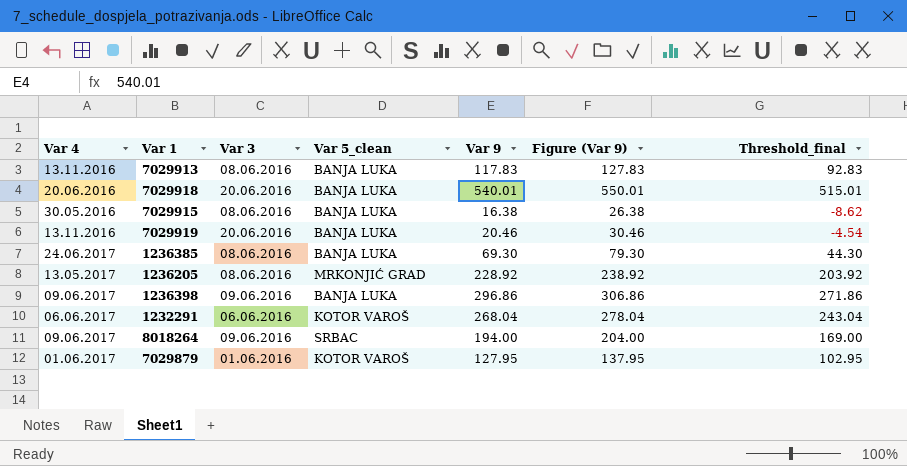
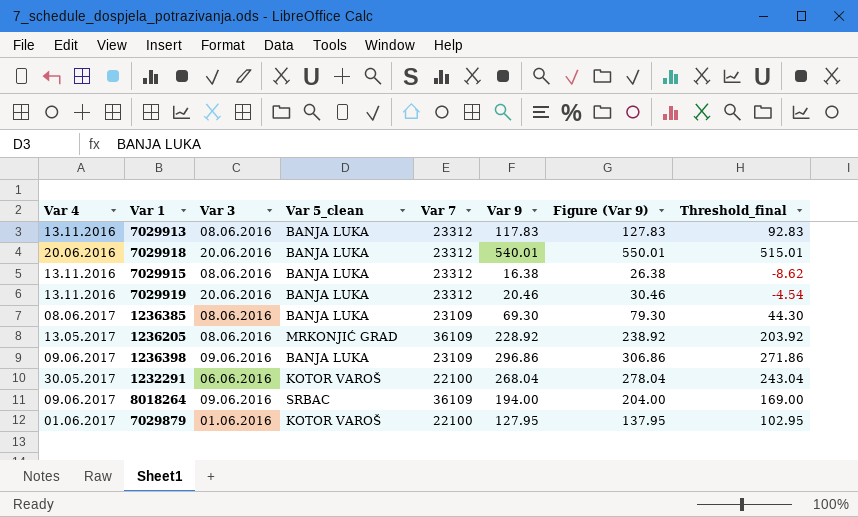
column Var 7 | position: none -> 5
7029915 | Var 4: 30.05.2016 -> 13.11.2016
1236385 | Var 4: 24.06.2017 -> 08.06.2017
1232291 | Var 4: 06.06.2017 -> 30.05.2017

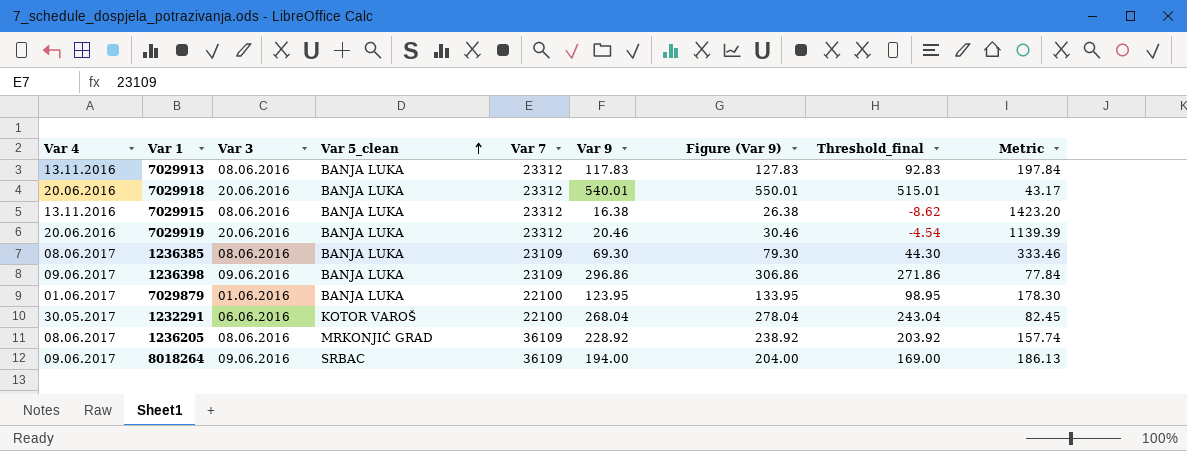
row order: none -> Var 5_clean ascending
column Metric | formula: none -> [Var 7] / [Var 9]
7029919 | Var 4: 13.11.2016 -> 20.06.2016
7029879 | Var 5_clean: KOTOR VAROŠ -> BANJA LUKA
7029879 | Var 9: 127.95 -> 123.95
7029879 | Figure (Var 9): 137.95 -> 133.95
7029879 | Threshold_final: 102.95 -> 98.95
1236205 | Var 4: 13.05.2017 -> 08.06.2017

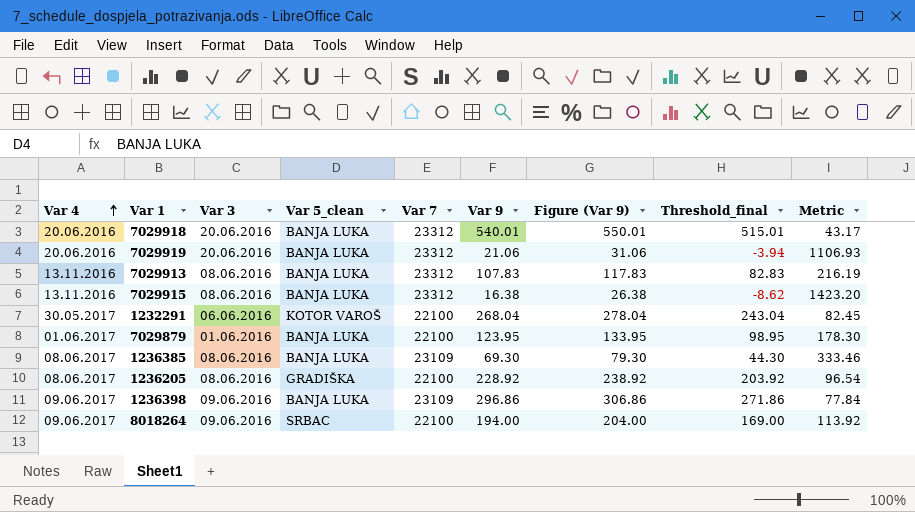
row order: Var 5_clean ascending -> Var 4 ascending
7029919 | Var 9: 20.46 -> 21.06
7029919 | Figure (Var 9): 30.46 -> 31.06
7029919 | Threshold_final: -4.54 -> -3.94
7029919 | Metric: 1139.39 -> 1106.93
7029913 | Var 9: 117.83 -> 107.83
7029913 | Figure (Var 9): 127.83 -> 117.83
7029913 | Threshold_final: 92.83 -> 82.83
7029913 | Metric: 197.84 -> 216.19
1236205 | Var 5_clean: MRKONJIĆ GRAD -> GRADIŠKA
1236205 | Var 7: 36109 -> 22100
1236205 | Metric: 157.74 -> 96.54
8018264 | Var 7: 36109 -> 22100
8018264 | Metric: 186.13 -> 113.92

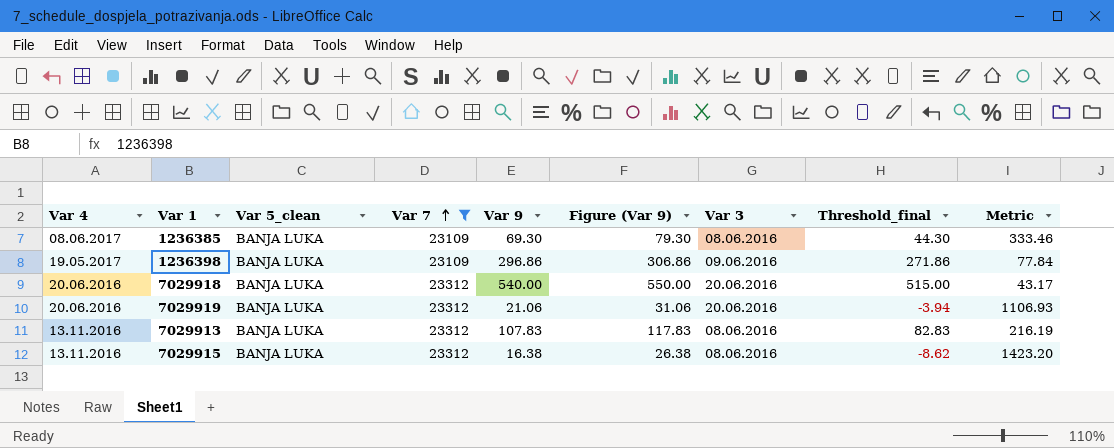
filter: none -> Var 7 != 22100
row order: Var 4 ascending -> Var 7 ascending
column Var 3 | position: 3 -> 7
1236398 | Var 4: 09.06.2017 -> 19.05.2017
7029918 | Var 9: 540.01 -> 540.00
7029918 | Figure (Var 9): 550.01 -> 550.00
7029918 | Threshold_final: 515.01 -> 515.00

